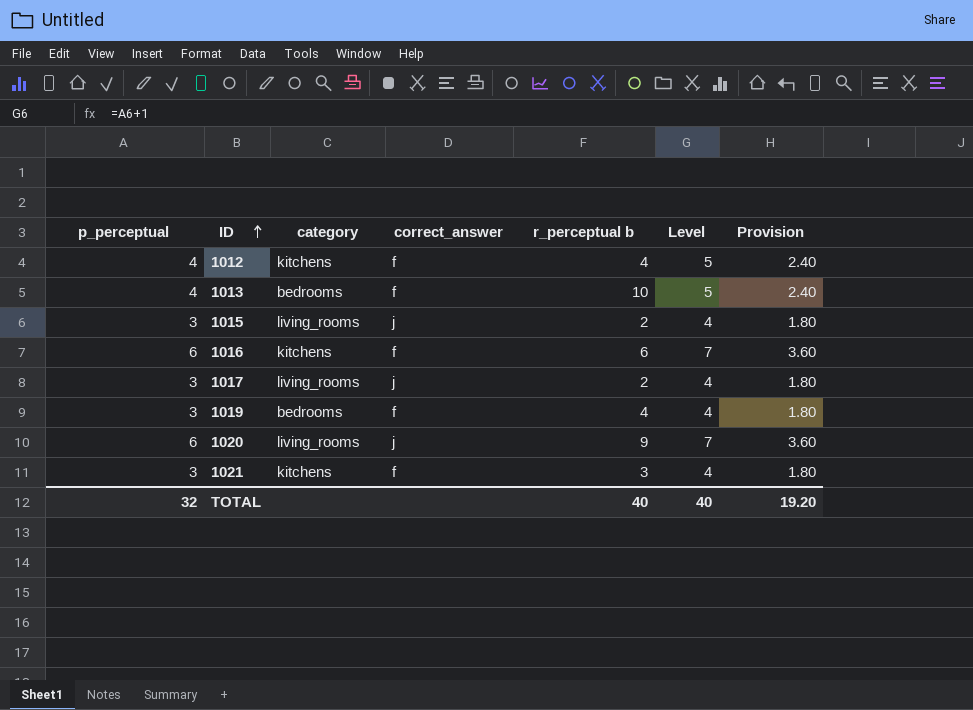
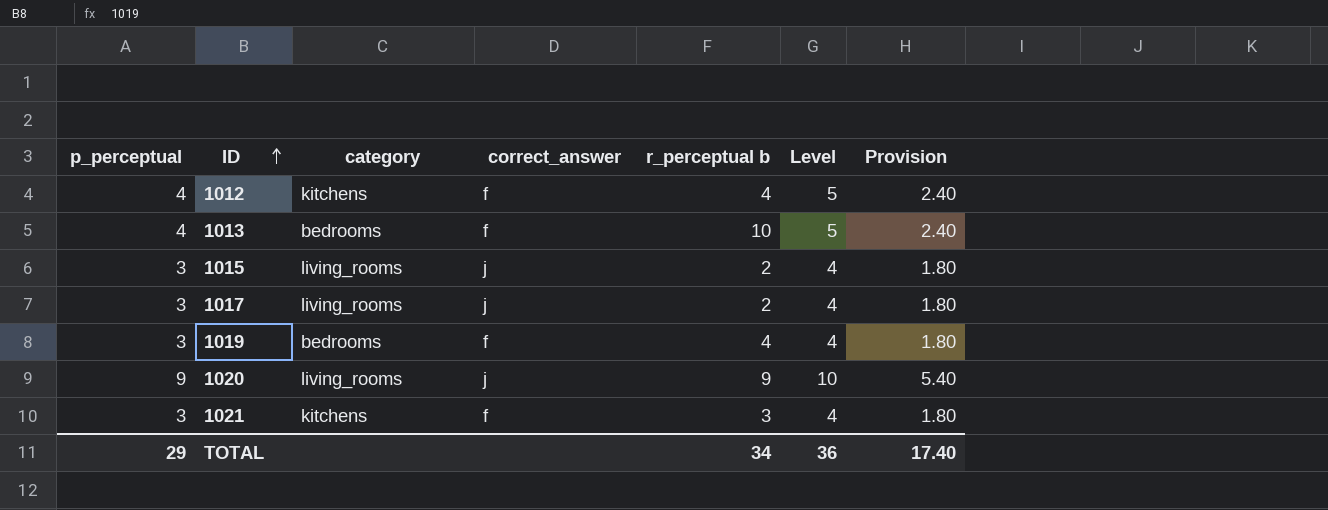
row 1016: 6 | kitchens | f | 6 | 7 | 3.60 -> none
1020 | p_perceptual: 6 -> 9
1020 | Level: 7 -> 10
1020 | Provision: 3.60 -> 5.40
TOTAL | p_perceptual: 32 -> 29
TOTAL | r_perceptual b: 40 -> 34
TOTAL | Level: 40 -> 36
TOTAL | Provision: 19.20 -> 17.40

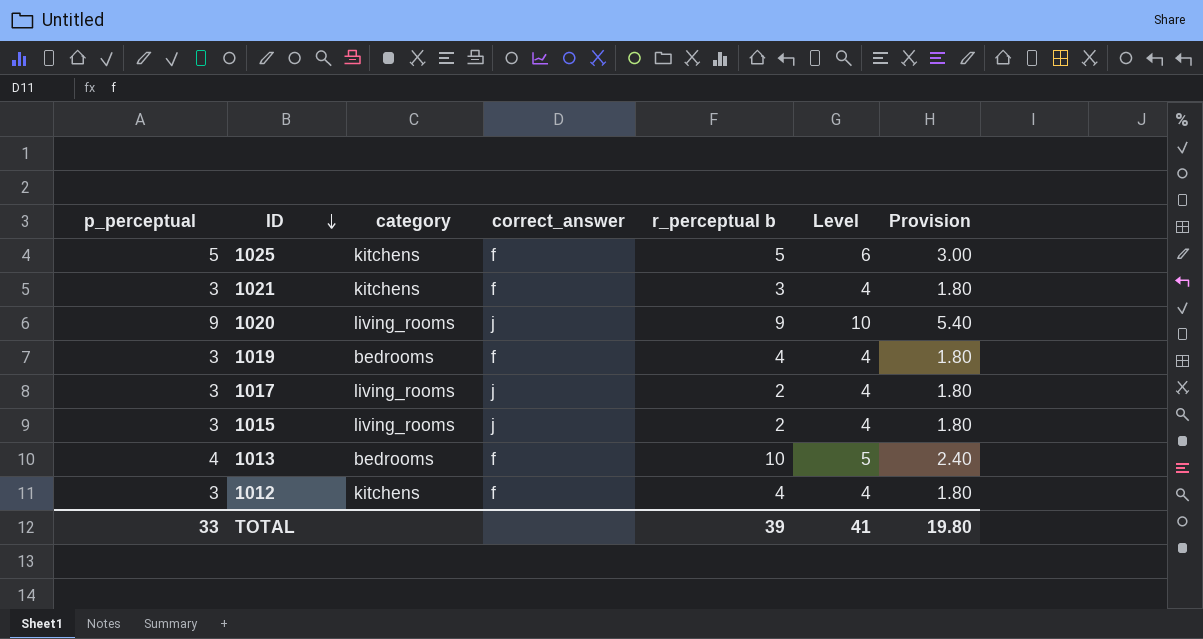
row order: ID ascending -> ID descending
row 1025: none -> 5 | kitchens | f | 5 | 6 | 3.00
1012 | p_perceptual: 4 -> 3
1012 | Level: 5 -> 4
1012 | Provision: 2.40 -> 1.80
TOTAL | p_perceptual: 29 -> 33
TOTAL | r_perceptual b: 34 -> 39
TOTAL | Level: 36 -> 41
TOTAL | Provision: 17.40 -> 19.80

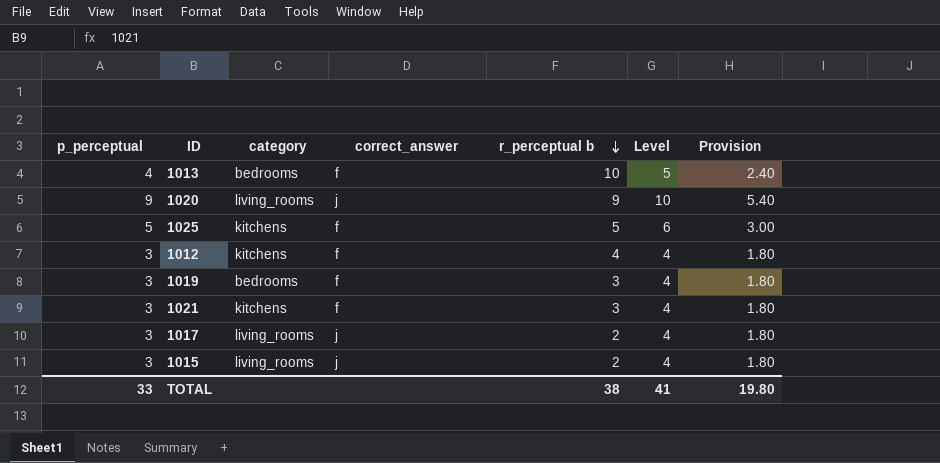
row order: ID descending -> r_perceptual b descending
1019 | r_perceptual b: 4 -> 3
TOTAL | r_perceptual b: 39 -> 38

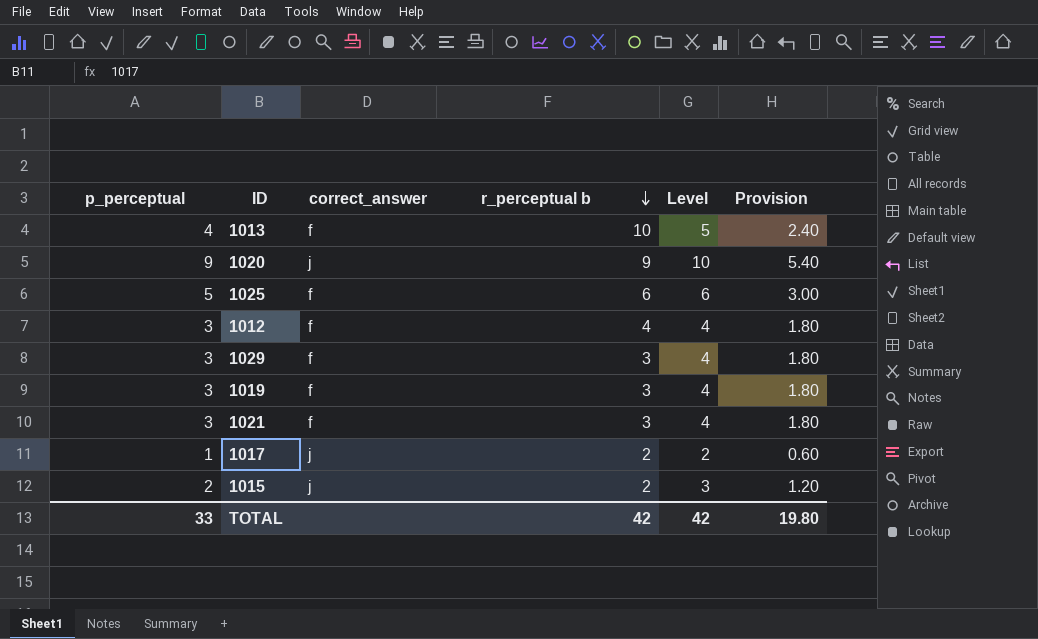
column category | position: 3 -> none
1025 | r_perceptual b: 5 -> 6
row 1029: none -> 3 | f | 3 | 4 | 1.80
1017 | p_perceptual: 3 -> 1
1017 | Level: 4 -> 2
1017 | Provision: 1.80 -> 0.60
1015 | p_perceptual: 3 -> 2
1015 | Level: 4 -> 3
1015 | Provision: 1.80 -> 1.20
TOTAL | r_perceptual b: 38 -> 42
TOTAL | Level: 41 -> 42

